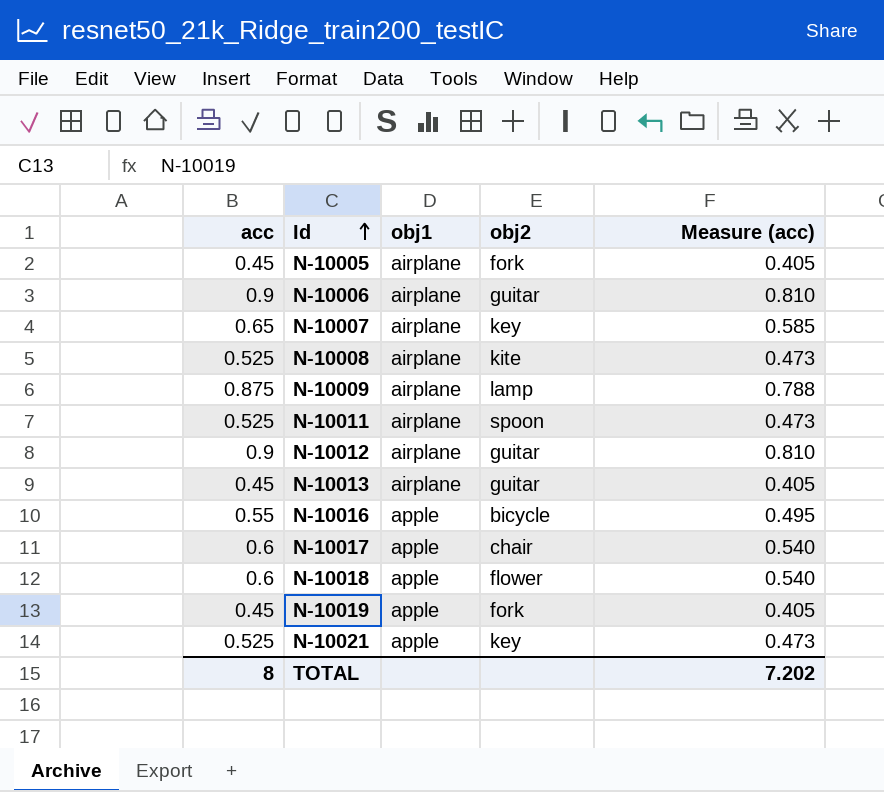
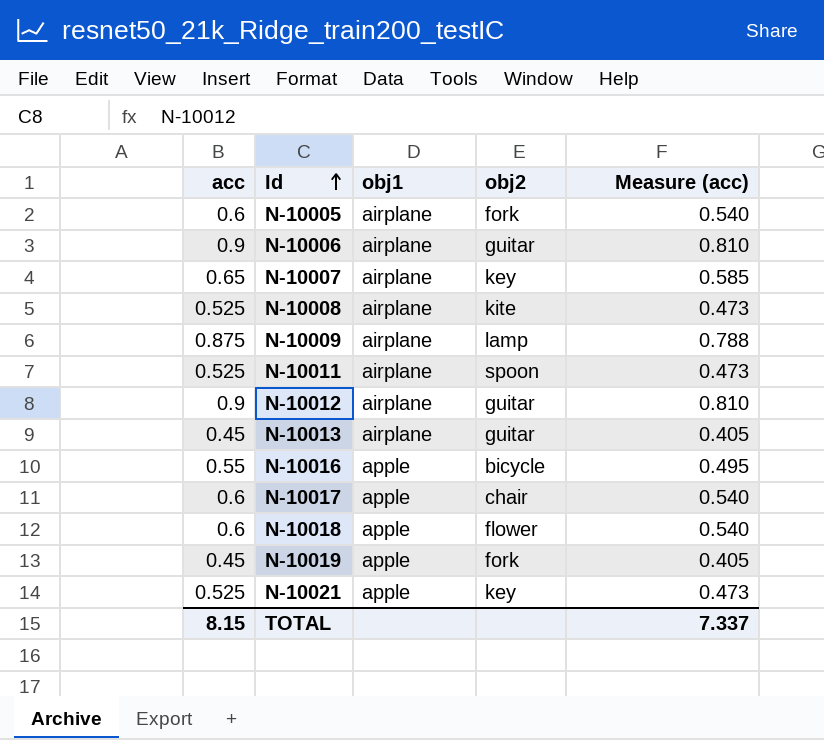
N-10005 | acc: 0.45 -> 0.6
N-10005 | Measure (acc): 0.405 -> 0.540
TOTAL | acc: 8 -> 8.15
TOTAL | Measure (acc): 7.202 -> 7.337

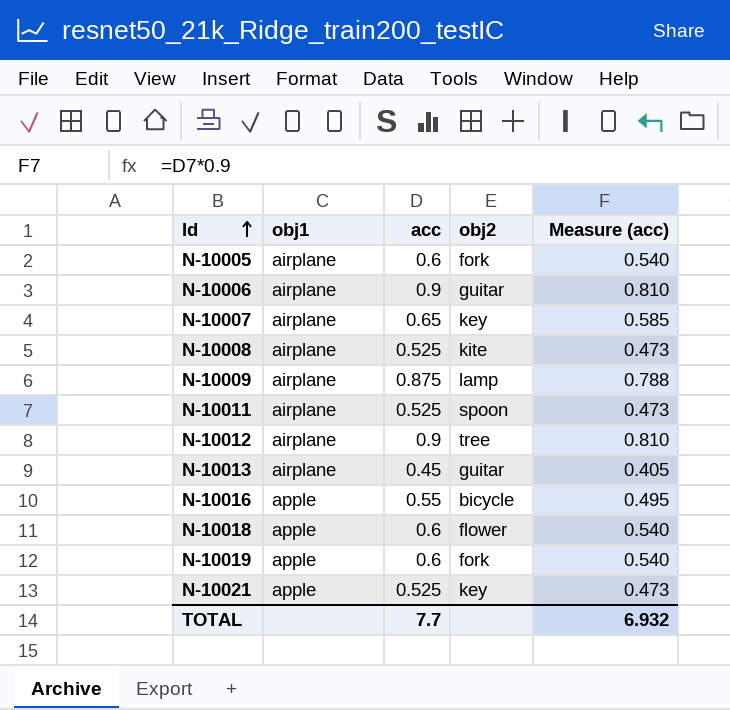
column acc | position: 1 -> 3
row N-10017: 0.6 | apple | chair | 0.540 -> none
N-10012 | obj2: guitar -> tree
N-10019 | acc: 0.45 -> 0.6
N-10019 | Measure (acc): 0.405 -> 0.540
TOTAL | acc: 8.15 -> 7.7
TOTAL | Measure (acc): 7.337 -> 6.932

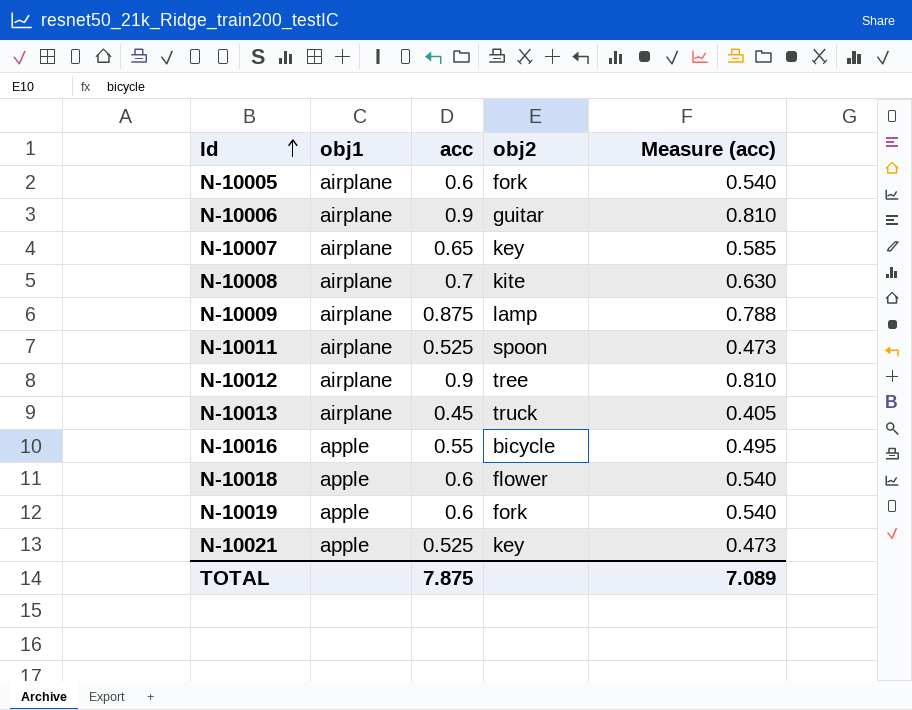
N-10008 | acc: 0.525 -> 0.7
N-10008 | Measure (acc): 0.473 -> 0.630
N-10013 | obj2: guitar -> truck
TOTAL | acc: 7.7 -> 7.875
TOTAL | Measure (acc): 6.932 -> 7.089

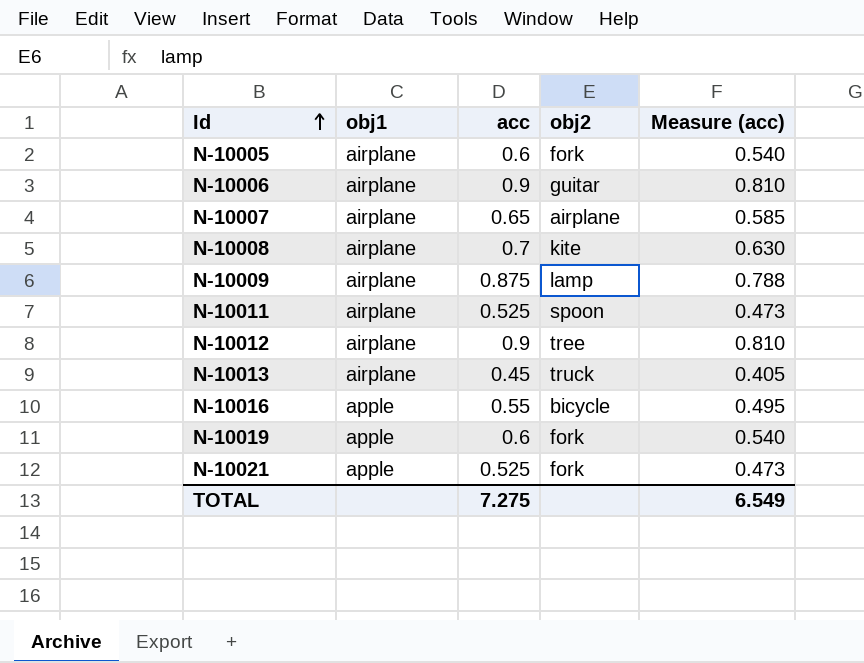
row N-10018: apple | 0.6 | flower | 0.540 -> none
N-10007 | obj2: key -> airplane
N-10021 | obj2: key -> fork
TOTAL | acc: 7.875 -> 7.275
TOTAL | Measure (acc): 7.089 -> 6.549

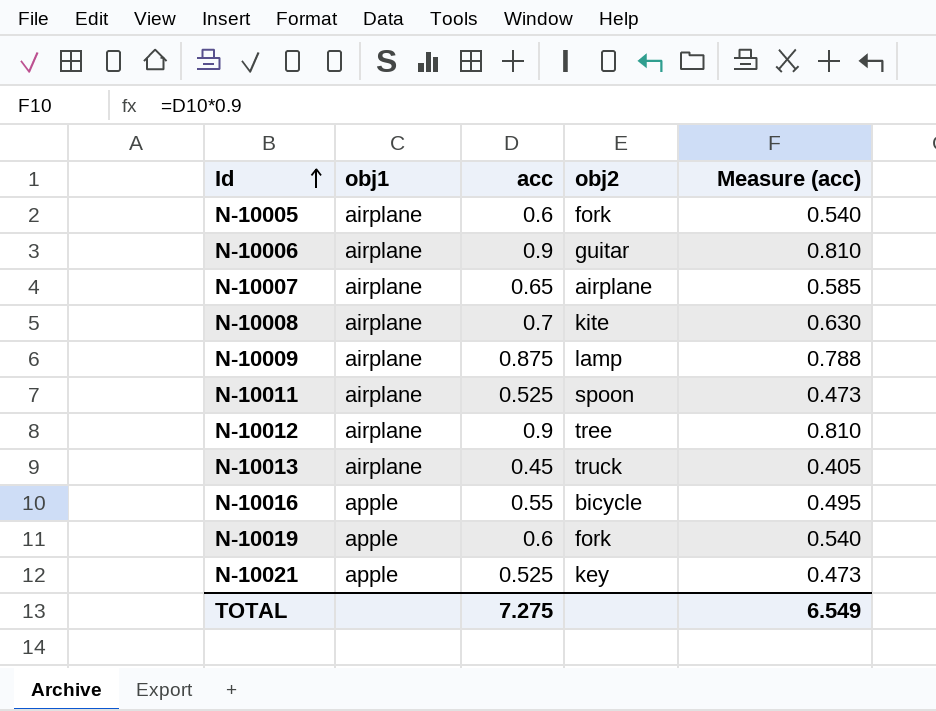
N-10021 | obj2: fork -> key

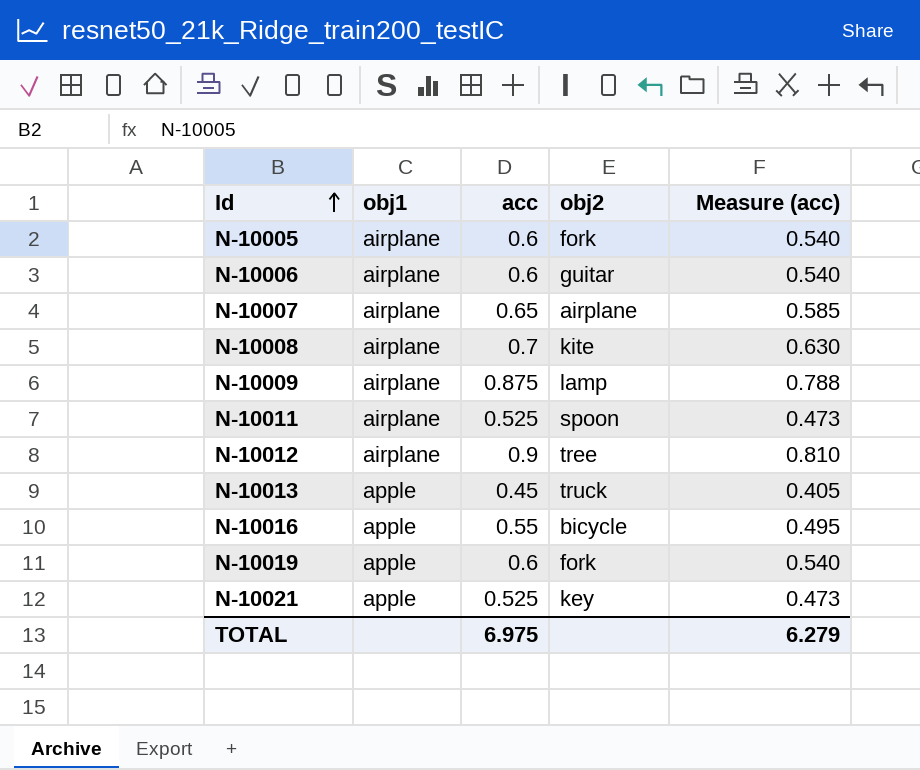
N-10006 | acc: 0.9 -> 0.6
N-10006 | Measure (acc): 0.810 -> 0.540
N-10013 | obj1: airplane -> apple
TOTAL | acc: 7.275 -> 6.975
TOTAL | Measure (acc): 6.549 -> 6.279

